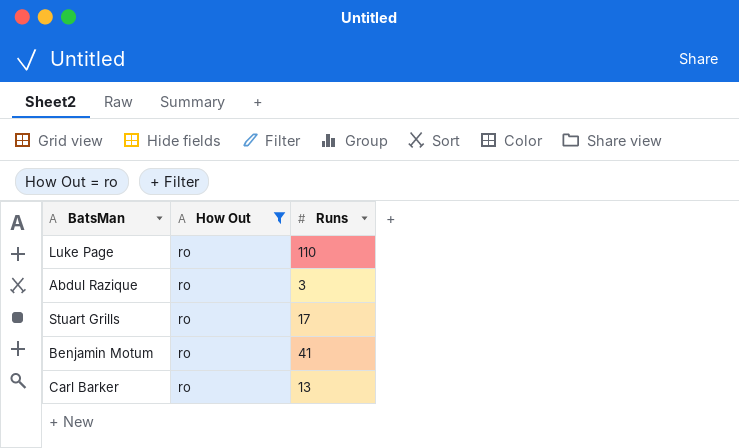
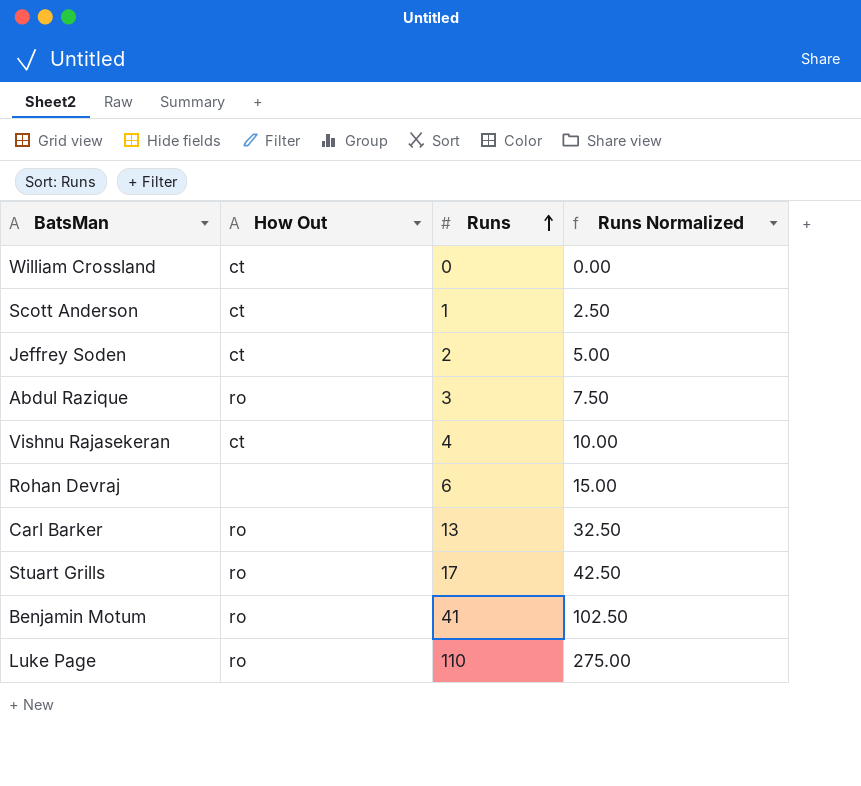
filter: How Out = ro -> none
row order: none -> Runs ascending
column Runs Normalized | formula: none -> [Runs] * 2.5

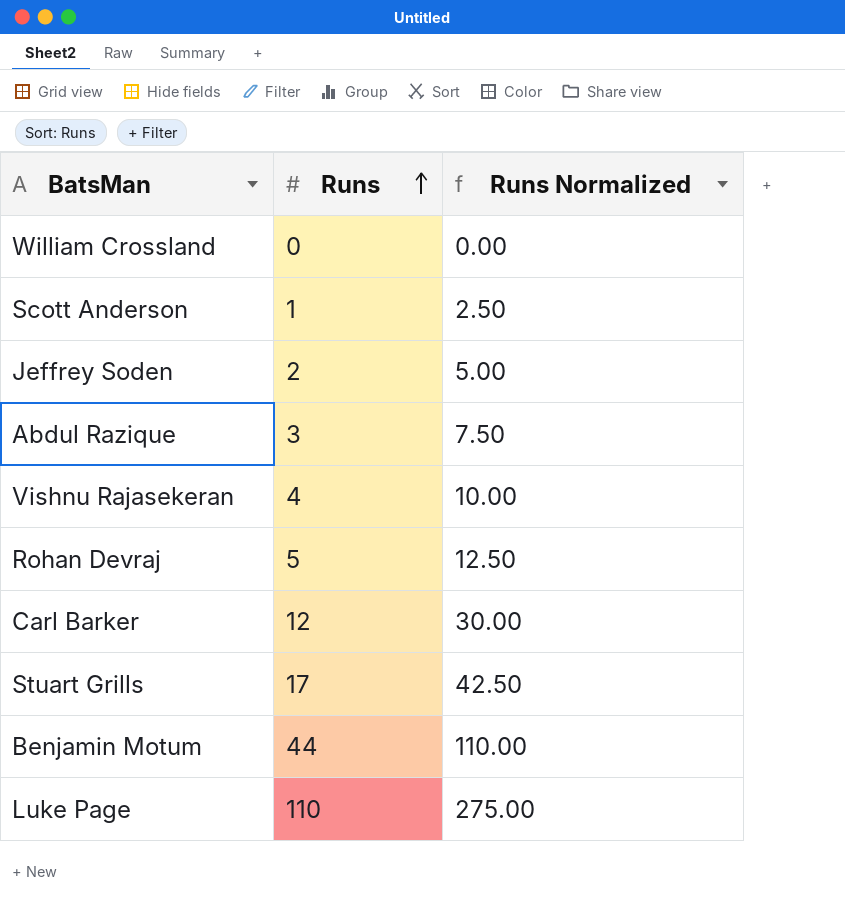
column How Out | position: 2 -> none
Rohan Devraj | Runs: 6 -> 5
Rohan Devraj | Runs Normalized: 15.00 -> 12.50
Carl Barker | Runs: 13 -> 12
Carl Barker | Runs Normalized: 32.50 -> 30.00
Benjamin Motum | Runs: 41 -> 44
Benjamin Motum | Runs Normalized: 102.50 -> 110.00

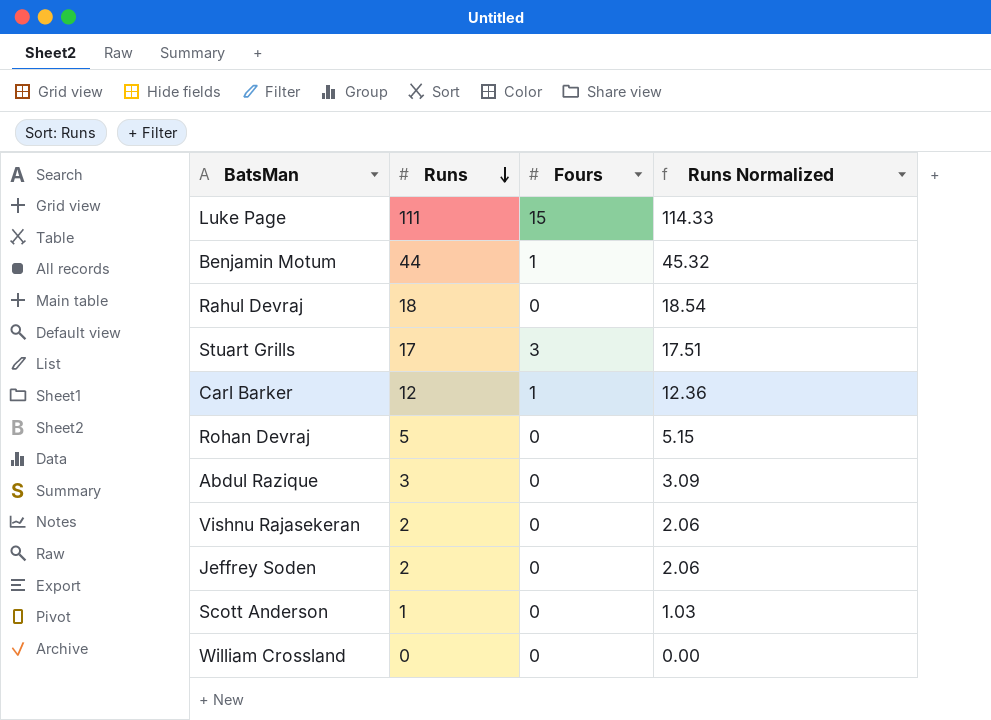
row order: Runs ascending -> Runs descending
column Fours | position: none -> 3
column Runs Normalized | formula: [Runs] * 2.5 -> [Runs] * 1.03
Luke Page | Runs: 110 -> 111
row Rahul Devraj: none -> 18 | 0 | 18.54
Vishnu Rajasekeran | Runs: 4 -> 2

